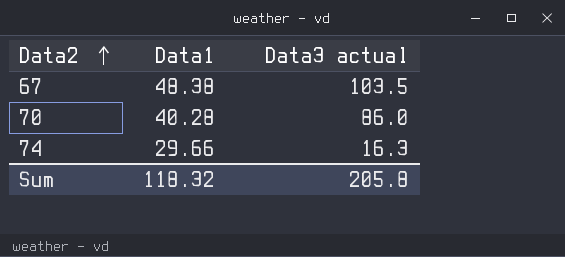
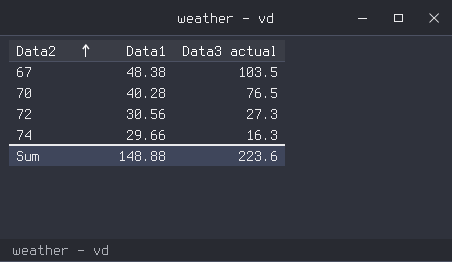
70 | Data3 actual: 86.0 -> 76.5
row 72: none -> 30.56 | 27.3
Sum | Data1: 118.32 -> 148.88
Sum | Data3 actual: 205.8 -> 223.6

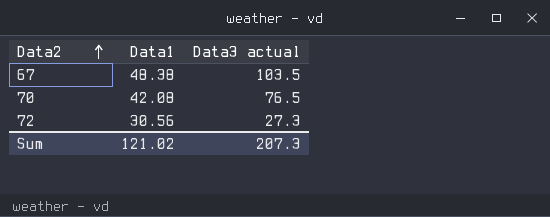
row 74: 29.66 | 16.3 -> none
70 | Data1: 40.28 -> 42.08
Sum | Data1: 148.88 -> 121.02
Sum | Data3 actual: 223.6 -> 207.3

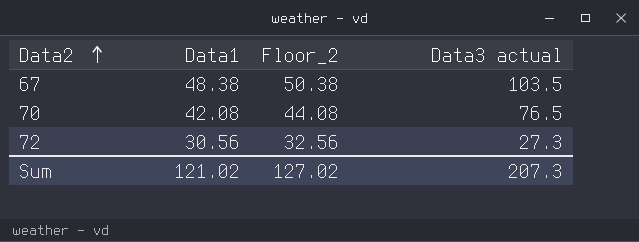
column Floor_2 | formula: none -> [Data1] + 2

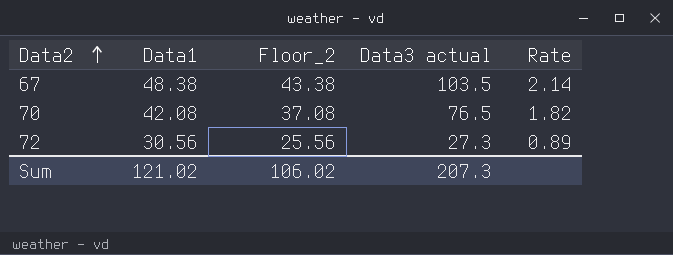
column Floor_2 | formula: [Data1] + 2 -> [Data1] - 5
column Rate | formula: none -> [Data3 actual] / [Data1]
Sum | Floor_2: 127.02 -> 106.02

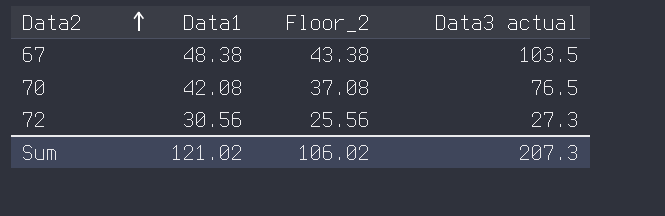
column Rate | formula: [Data3 actual] / [Data1] -> none

